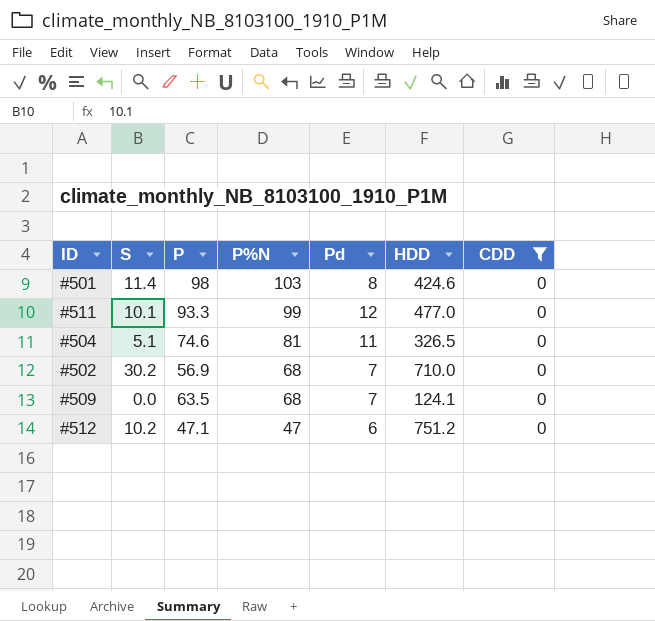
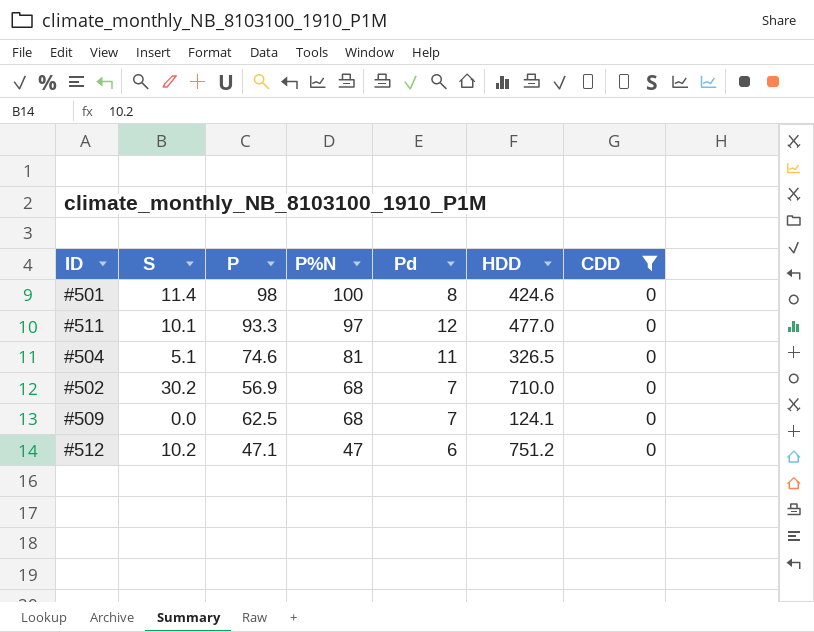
#501 | P%N: 103 -> 100
#511 | P%N: 99 -> 97
#509 | P: 63.5 -> 62.5

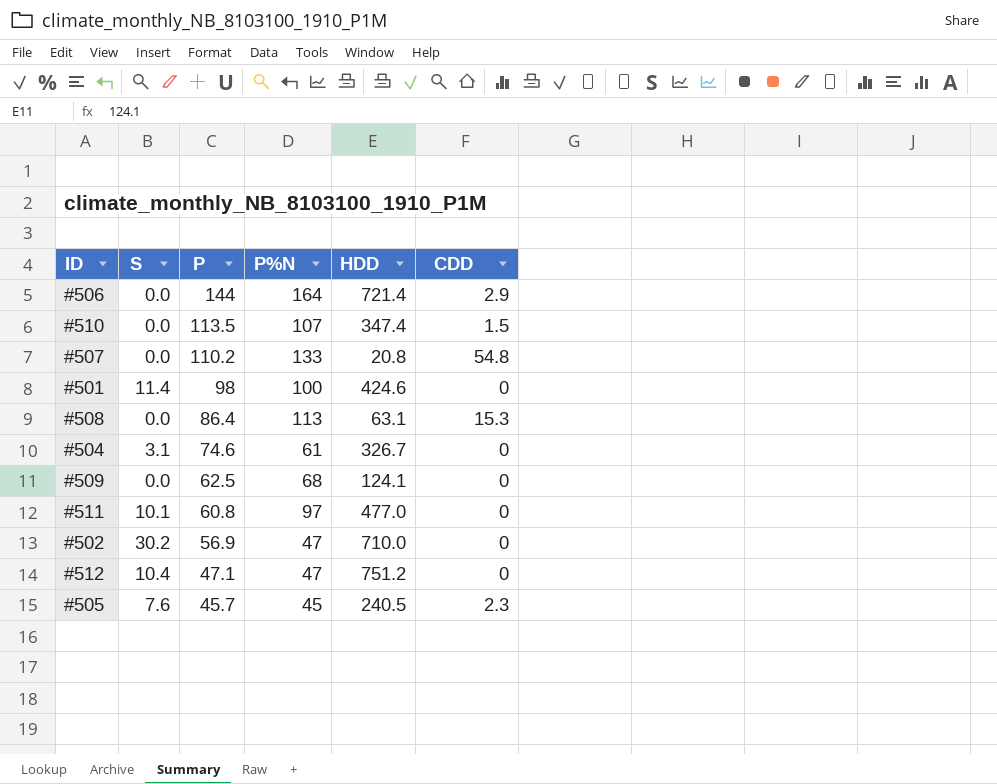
filter: CDD = 0 -> none
row order: P%N descending -> P descending
column Pd | position: 5 -> none
#504 | S: 5.1 -> 3.1
#504 | P%N: 81 -> 61
#504 | HDD: 326.5 -> 326.7
#511 | P: 93.3 -> 60.8
#502 | P%N: 68 -> 47
#512 | S: 10.2 -> 10.4

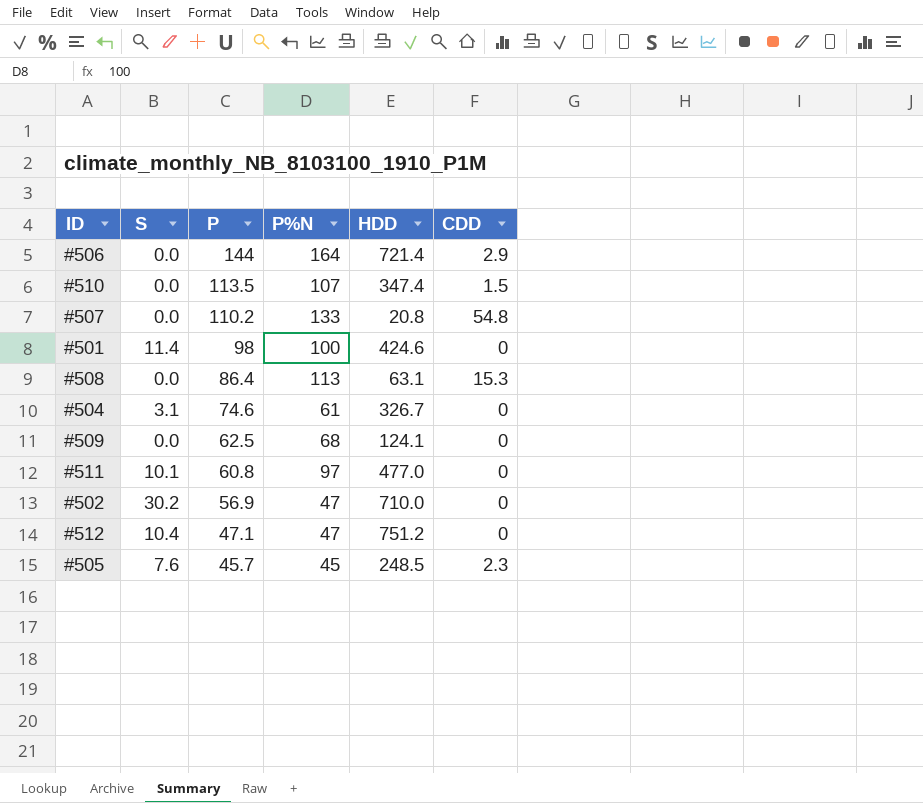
#505 | HDD: 240.5 -> 248.5

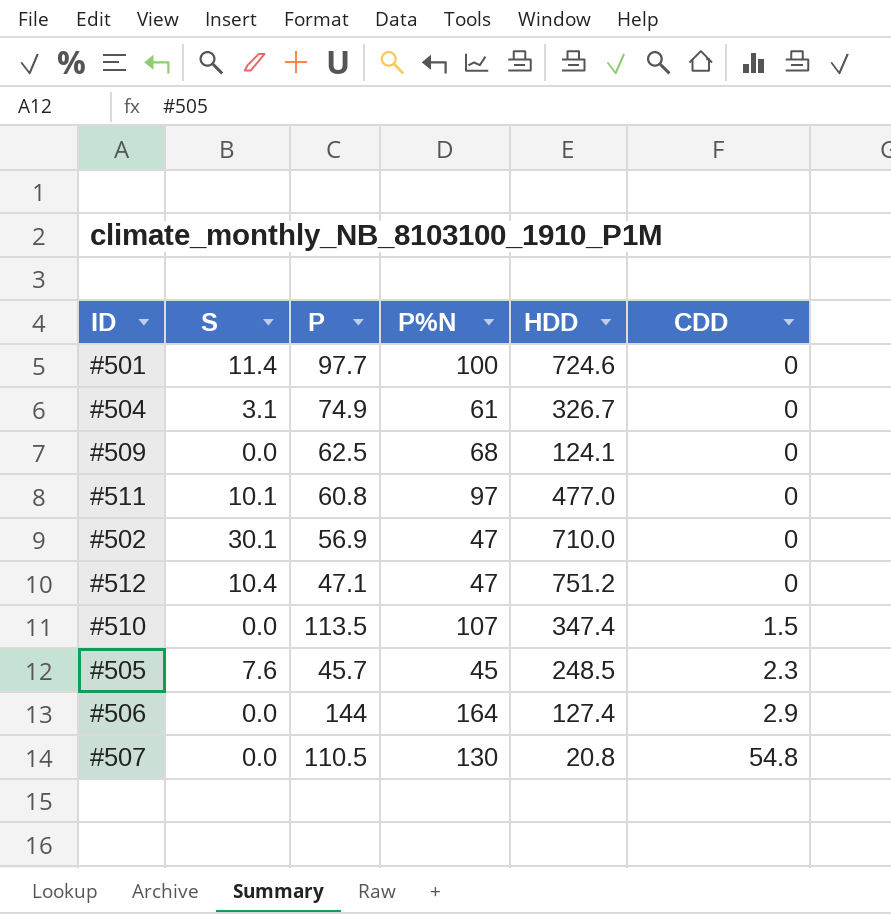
row order: P descending -> CDD ascending
row #508: 0.0 | 86.4 | 113 | 63.1 | 15.3 -> none
#501 | P: 98 -> 97.7
#501 | HDD: 424.6 -> 724.6
#504 | P: 74.6 -> 74.9
#502 | S: 30.2 -> 30.1
#506 | HDD: 721.4 -> 127.4
#507 | P: 110.2 -> 110.5
#507 | P%N: 133 -> 130

